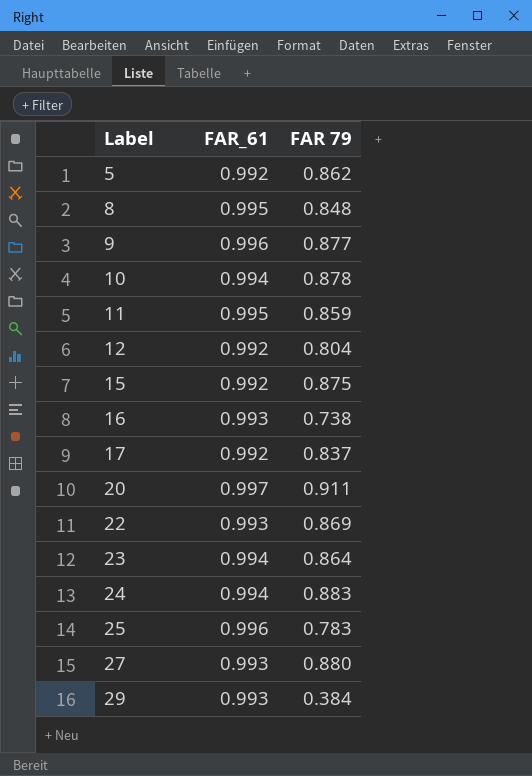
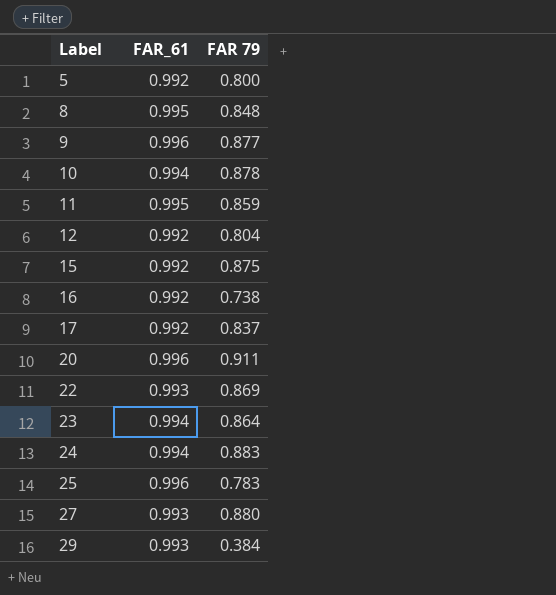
5 | FAR 79: 0.862 -> 0.800
16 | FAR_61: 0.993 -> 0.992
20 | FAR_61: 0.997 -> 0.996

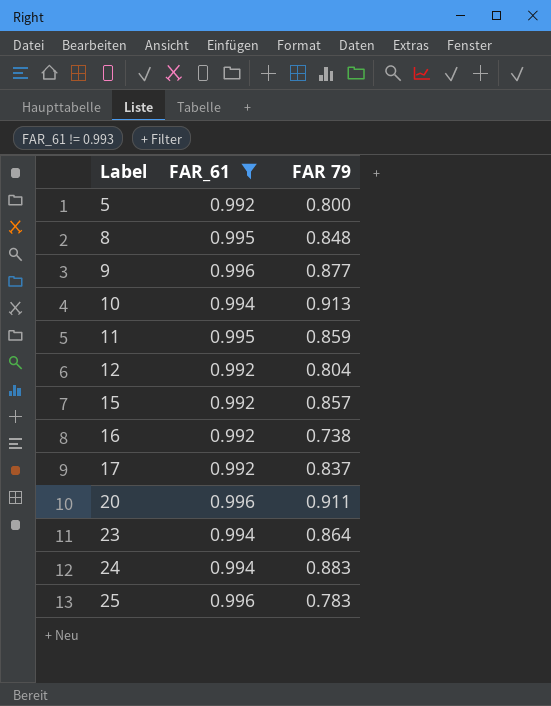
filter: none -> FAR_61 != 0.993
10 | FAR 79: 0.878 -> 0.913
15 | FAR 79: 0.875 -> 0.857

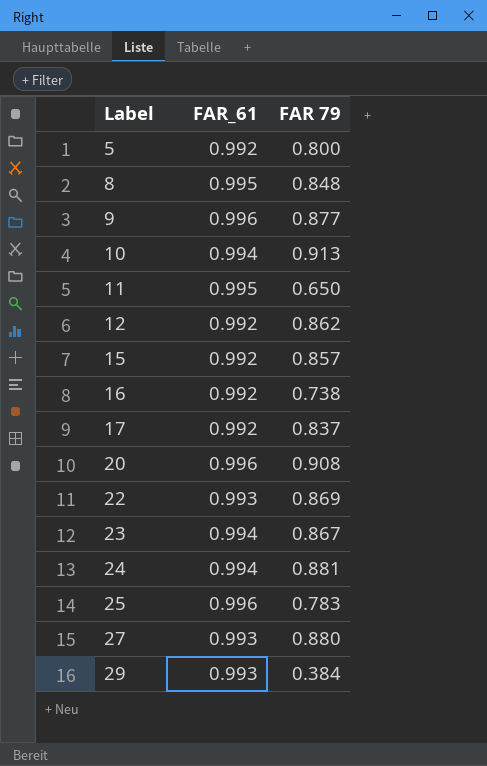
filter: FAR_61 != 0.993 -> none
11 | FAR 79: 0.859 -> 0.650
12 | FAR 79: 0.804 -> 0.862
20 | FAR 79: 0.911 -> 0.908
23 | FAR 79: 0.864 -> 0.867
24 | FAR 79: 0.883 -> 0.881

